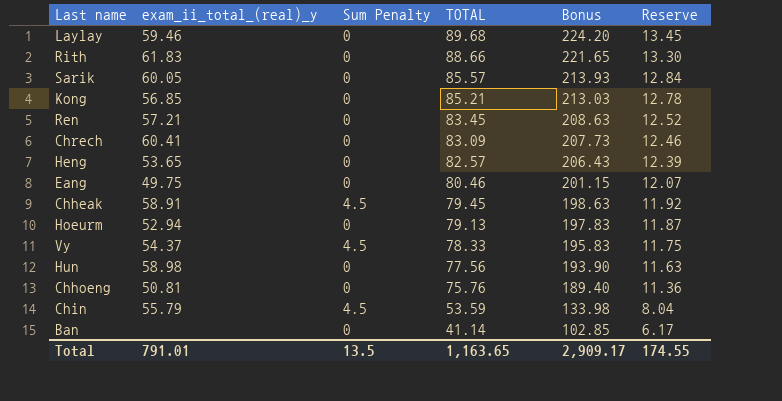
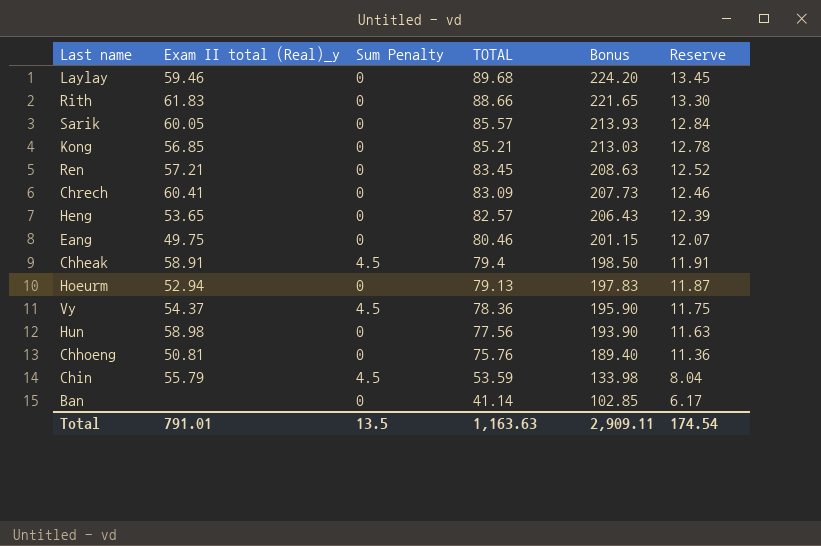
column name: exam_ii_total_(real)_y -> Exam II total (Real)_y
Chheak | TOTAL: 79.45 -> 79.4
Chheak | Bonus: 198.63 -> 198.50
Chheak | Reserve: 11.92 -> 11.91
Vy | TOTAL: 78.33 -> 78.36
Vy | Bonus: 195.83 -> 195.90
Total | TOTAL: 1,163.65 -> 1,163.63
Total | Bonus: 2,909.17 -> 2,909.11
Total | Reserve: 174.55 -> 174.54

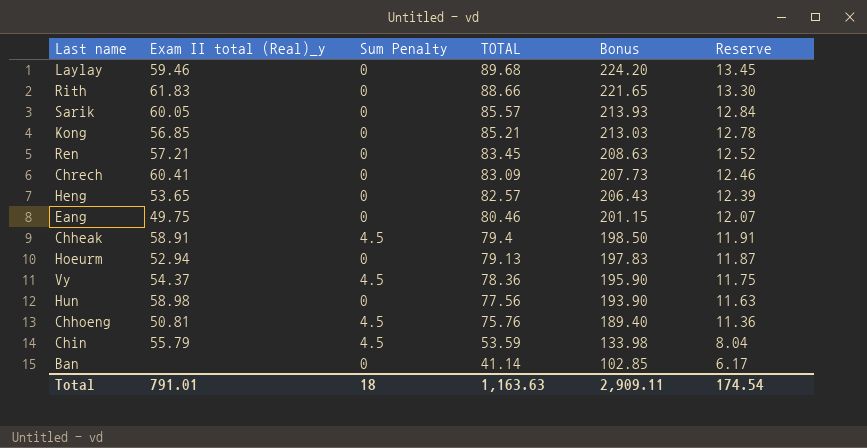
Chhoeng | Sum Penalty: 0 -> 4.5
Total | Sum Penalty: 13.5 -> 18

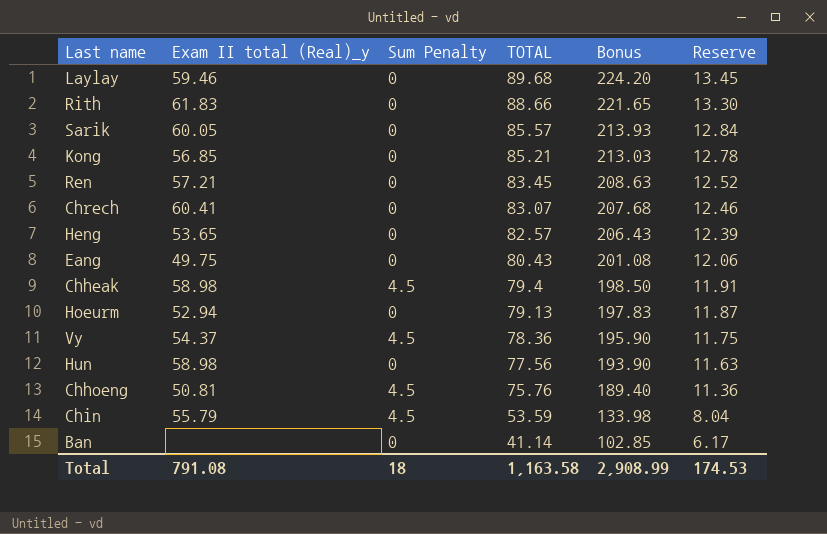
Chrech | TOTAL: 83.09 -> 83.07
Chrech | Bonus: 207.73 -> 207.68
Eang | TOTAL: 80.46 -> 80.43
Eang | Bonus: 201.15 -> 201.08
Eang | Reserve: 12.07 -> 12.06
Chheak | Exam II total (Real)_y: 58.91 -> 58.98
Total | Exam II total (Real)_y: 791.01 -> 791.08
Total | TOTAL: 1,163.63 -> 1,163.58
Total | Bonus: 2,909.11 -> 2,908.99
Total | Reserve: 174.54 -> 174.53

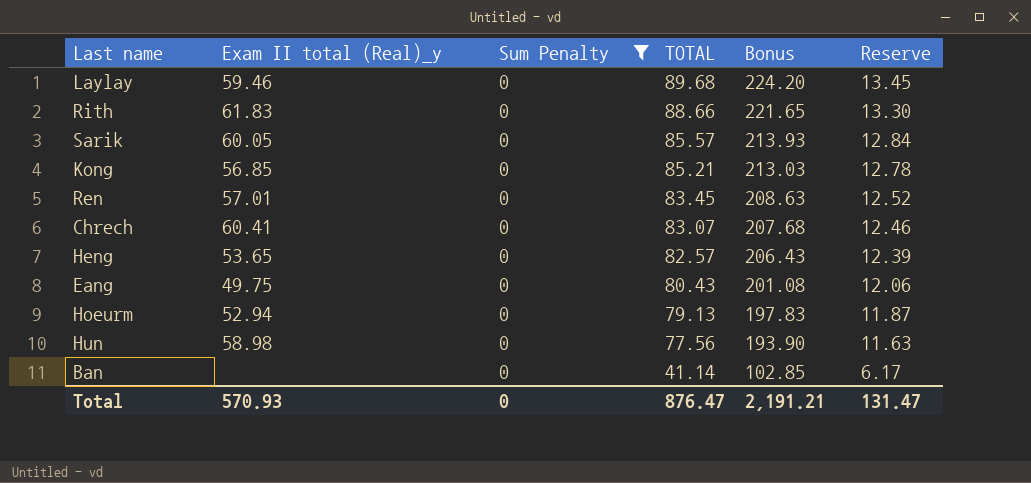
filter: none -> Sum Penalty = 0
Ren | Exam II total (Real)_y: 57.21 -> 57.01
Total | Exam II total (Real)_y: 791.08 -> 570.93
Total | Sum Penalty: 18 -> 0
Total | TOTAL: 1,163.58 -> 876.47
Total | Bonus: 2,908.99 -> 2,191.21
Total | Reserve: 174.53 -> 131.47

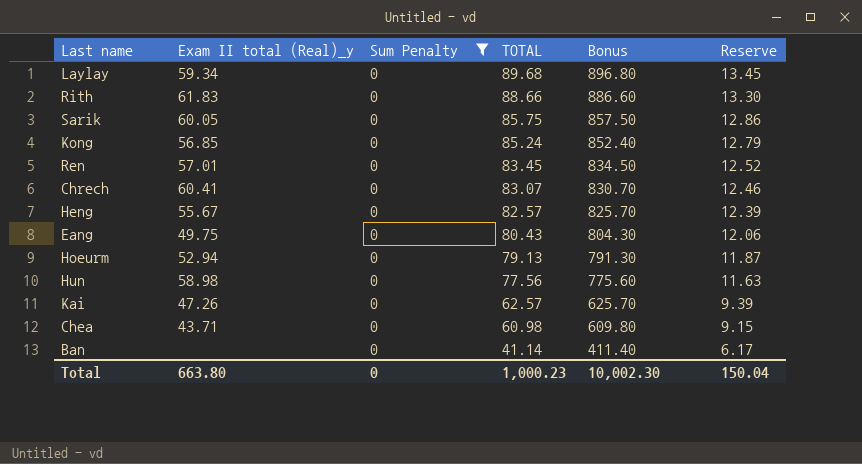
column Bonus | formula: [TOTAL] * 2.5 -> [TOTAL] * 10
Laylay | Exam II total (Real)_y: 59.46 -> 59.34
Sarik | TOTAL: 85.57 -> 85.75
Sarik | Reserve: 12.84 -> 12.86
Kong | TOTAL: 85.21 -> 85.24
Kong | Reserve: 12.78 -> 12.79
Heng | Exam II total (Real)_y: 53.65 -> 55.67
row Kai: none -> 47.26 | 0 | 62.57 | 625.70 | 9.39
row Chea: none -> 43.71 | 0 | 60.98 | 609.80 | 9.15
Total | Exam II total (Real)_y: 570.93 -> 663.80
Total | TOTAL: 876.47 -> 1,000.23
Total | Bonus: 2,191.21 -> 10,002.30
Total | Reserve: 131.47 -> 150.04

